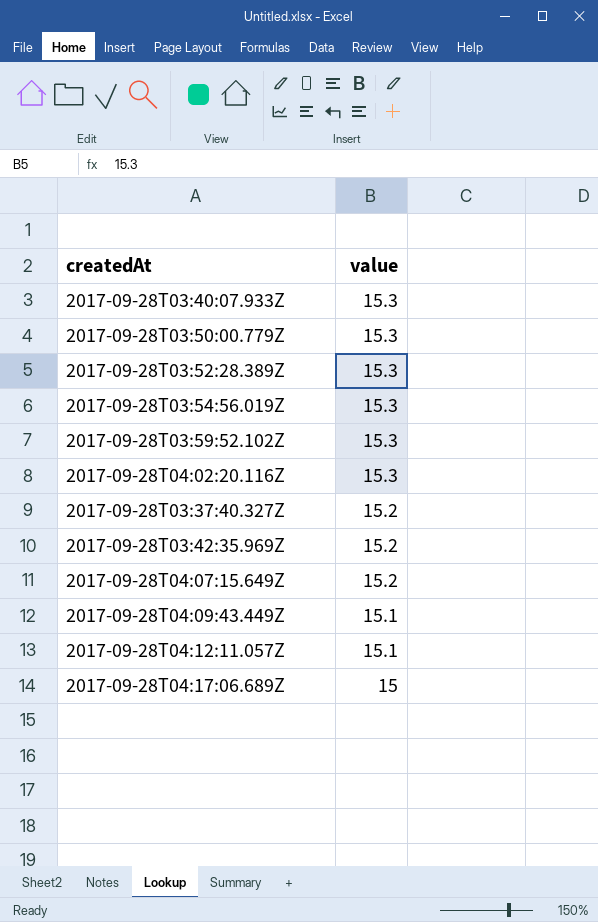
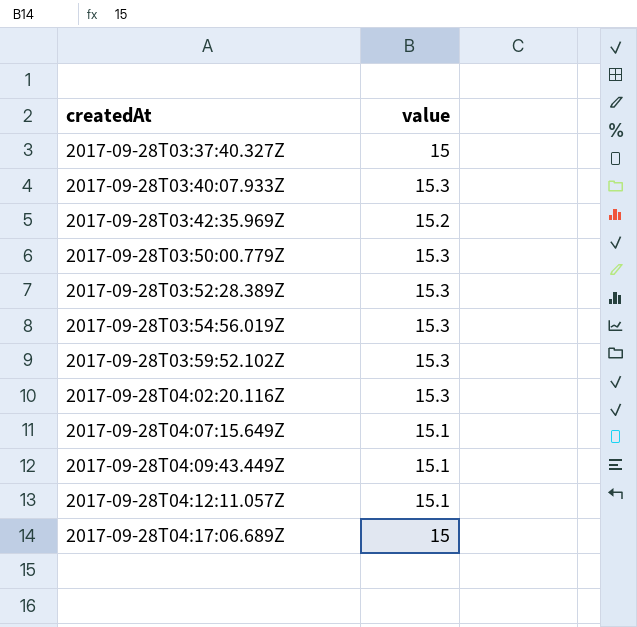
row order: value descending -> createdAt ascending
2017-09-28T03:37:40.327Z | value: 15.2 -> 15
2017-09-28T04:07:15.649Z | value: 15.2 -> 15.1

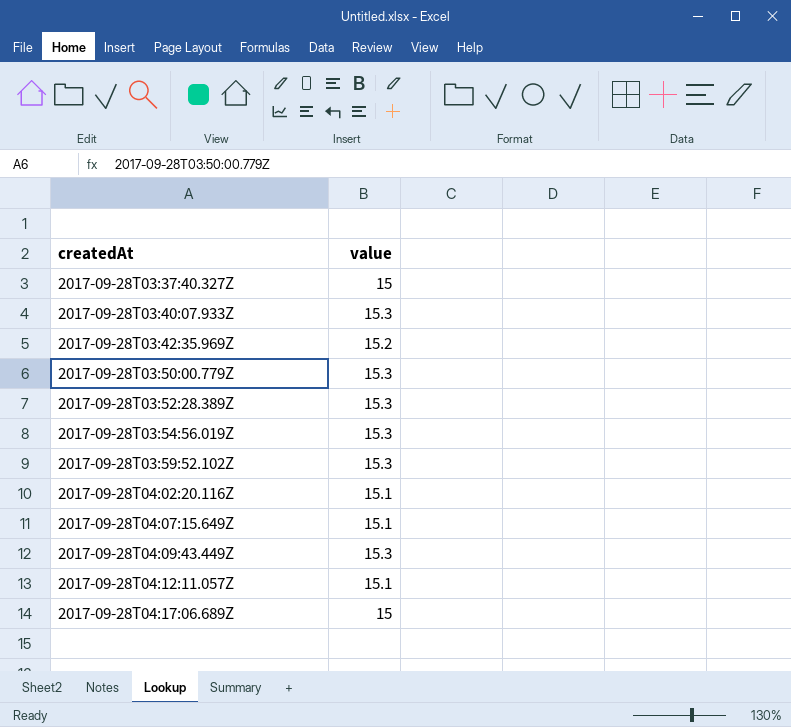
2017-09-28T04:02:20.116Z | value: 15.3 -> 15.1
2017-09-28T04:09:43.449Z | value: 15.1 -> 15.3

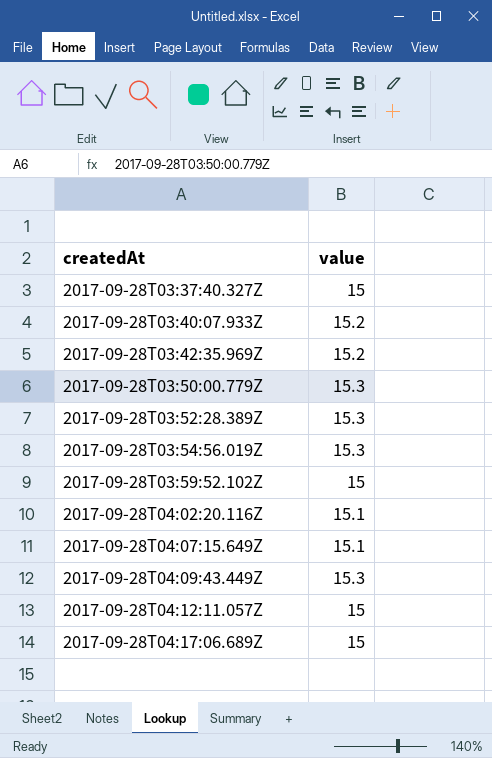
2017-09-28T03:40:07.933Z | value: 15.3 -> 15.2
2017-09-28T03:59:52.102Z | value: 15.3 -> 15
2017-09-28T04:12:11.057Z | value: 15.1 -> 15

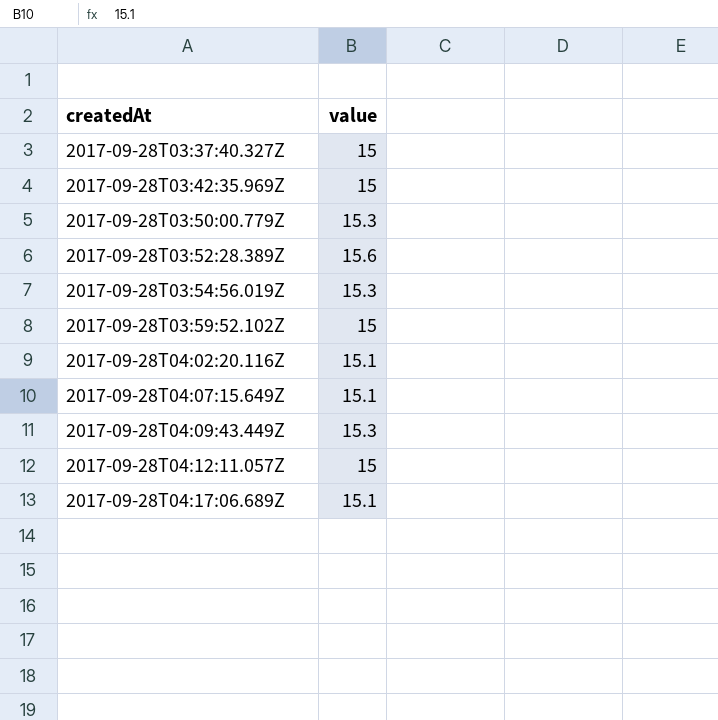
row 2017-09-28T03:40:07.933Z: 15.2 -> none
2017-09-28T03:42:35.969Z | value: 15.2 -> 15
2017-09-28T03:52:28.389Z | value: 15.3 -> 15.6
2017-09-28T04:17:06.689Z | value: 15 -> 15.1

